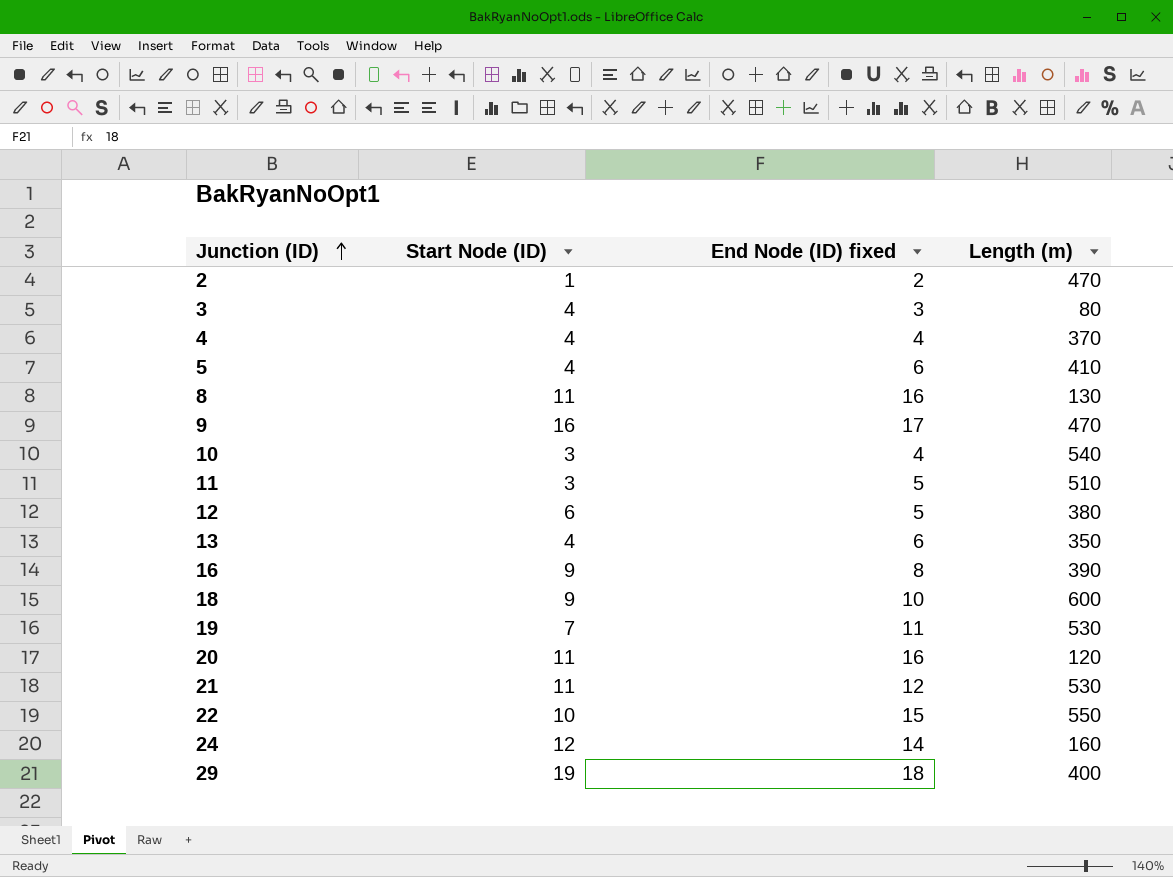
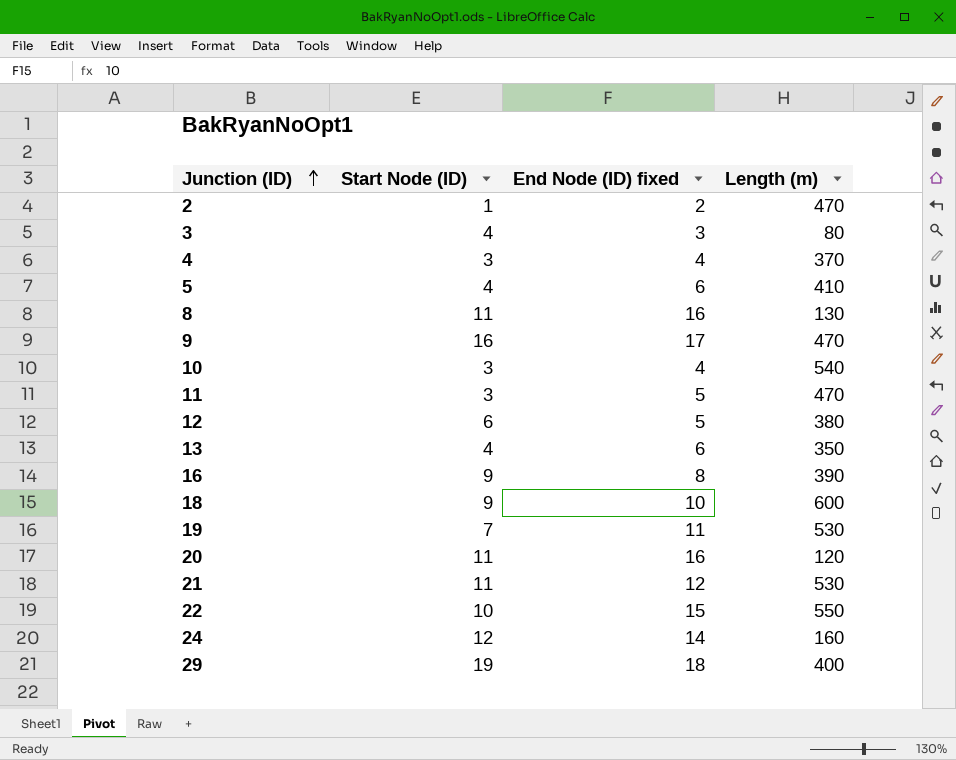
4 | Start Node (ID): 4 -> 3
11 | Length (m): 510 -> 470

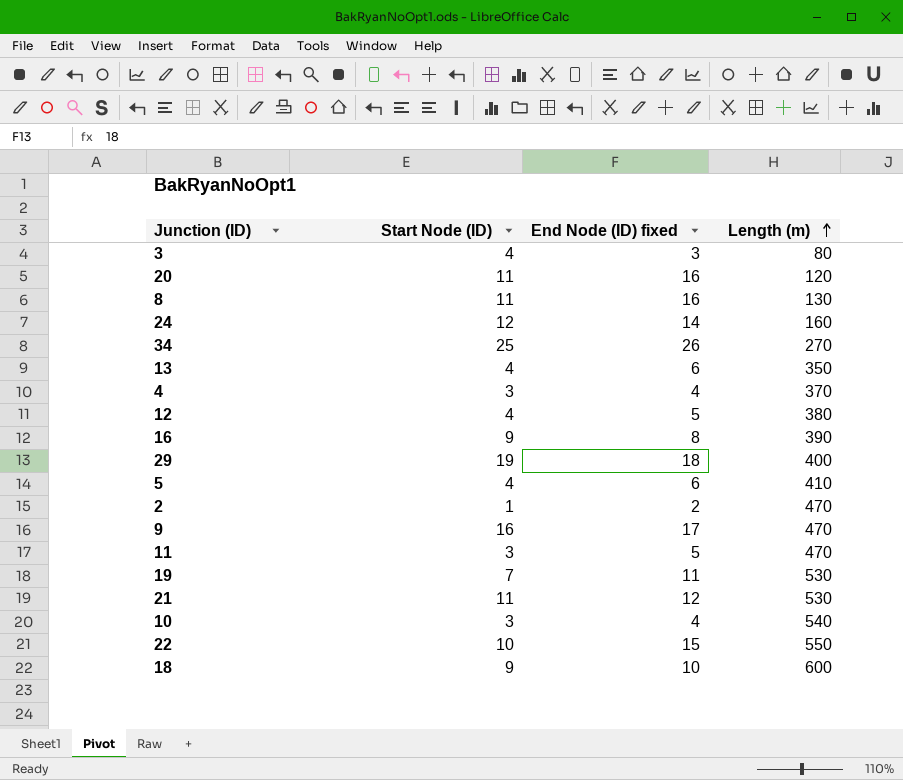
row order: Junction (ID) ascending -> Length (m) ascending
row 34: none -> 25 | 26 | 270
12 | Start Node (ID): 6 -> 4

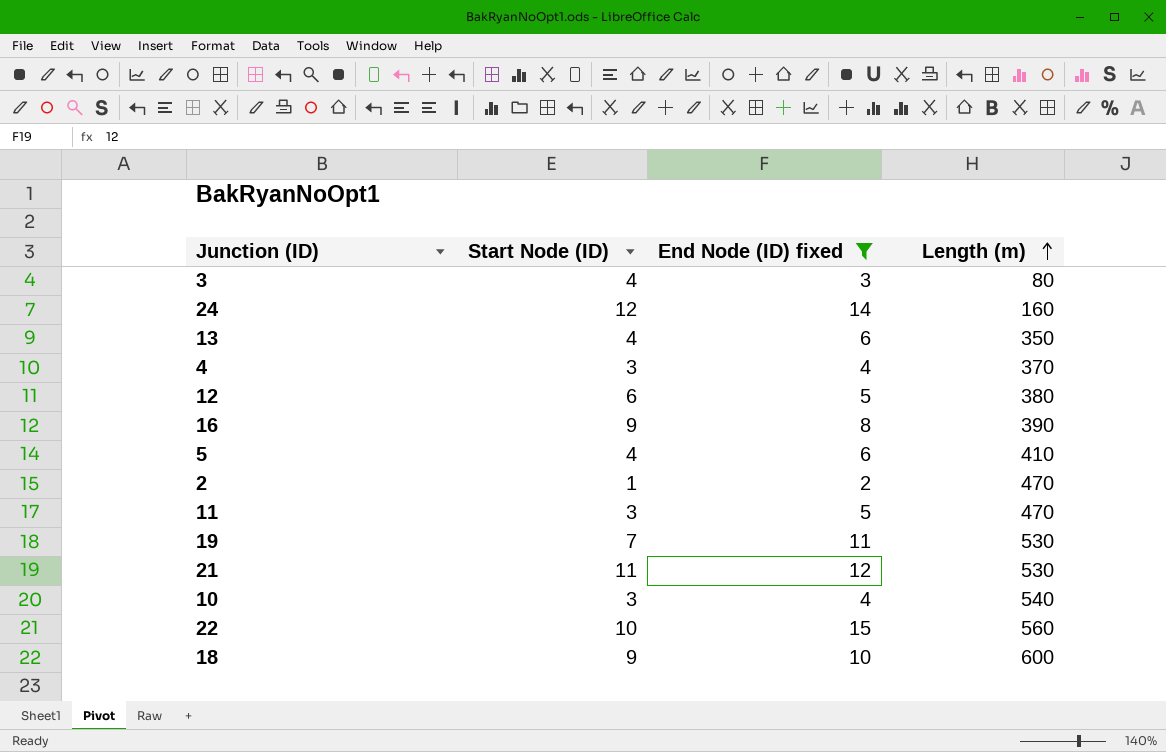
filter: none -> End Node (ID) fixed <= 15
12 | Start Node (ID): 4 -> 6
22 | Length (m): 550 -> 560

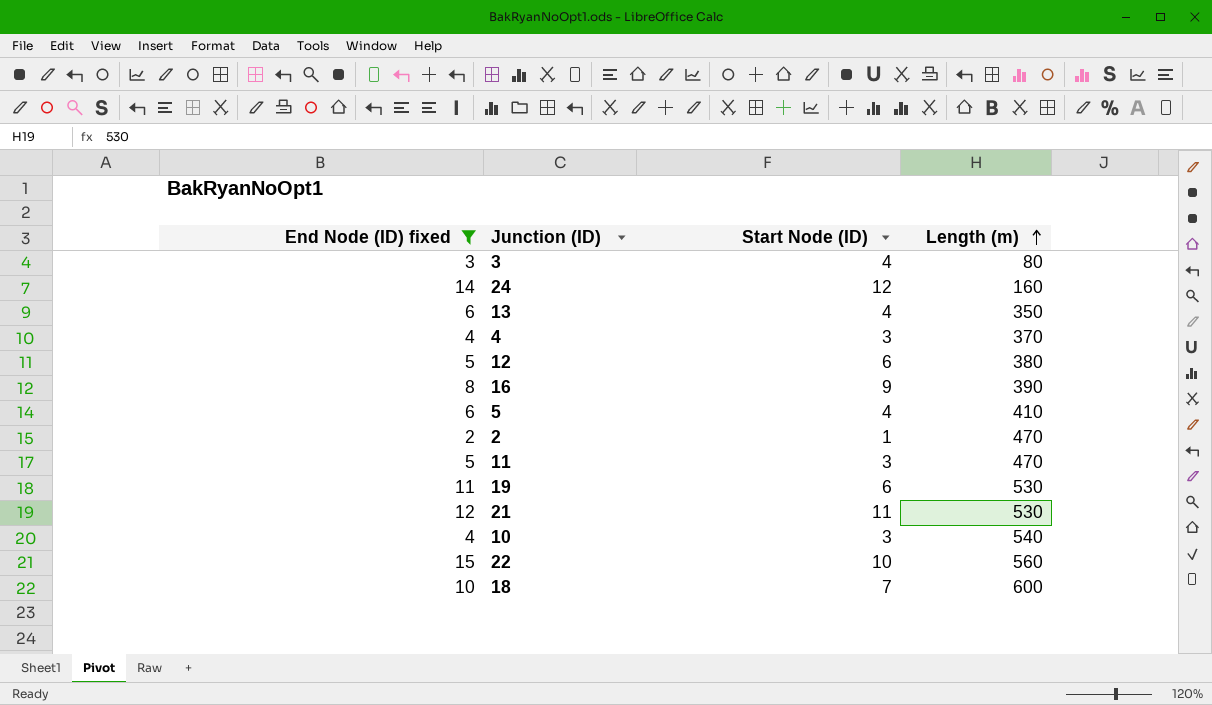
column End Node (ID) fixed | position: 3 -> 1
19 | Start Node (ID): 7 -> 6
18 | Start Node (ID): 9 -> 7

